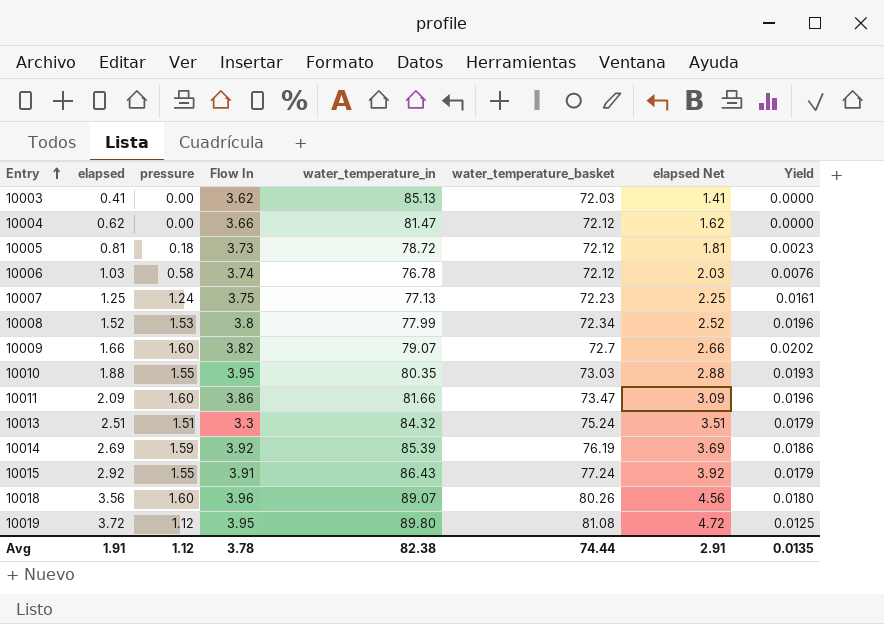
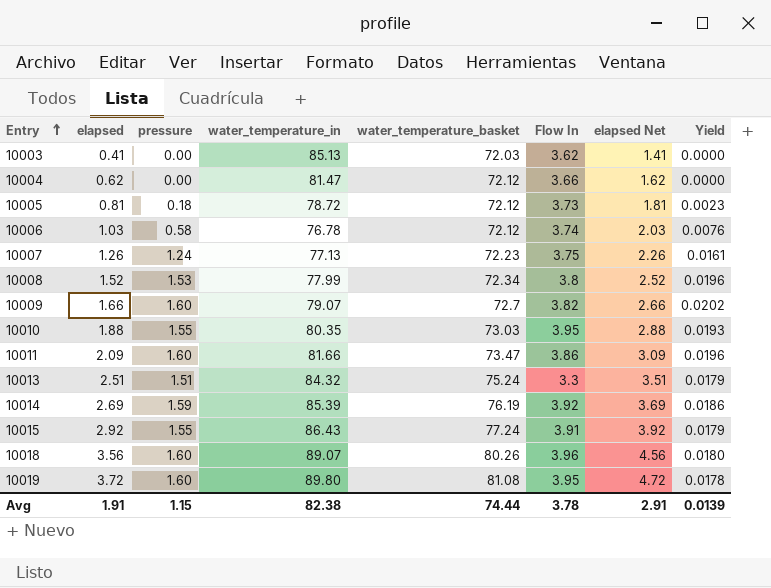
column Flow In | position: 4 -> 6
10007 | elapsed: 1.25 -> 1.26
10007 | elapsed Net: 2.25 -> 2.26
10019 | pressure: 1.12 -> 1.60
10019 | Yield: 0.0125 -> 0.0178
Avg | pressure: 1.12 -> 1.15
Avg | Yield: 0.0135 -> 0.0139

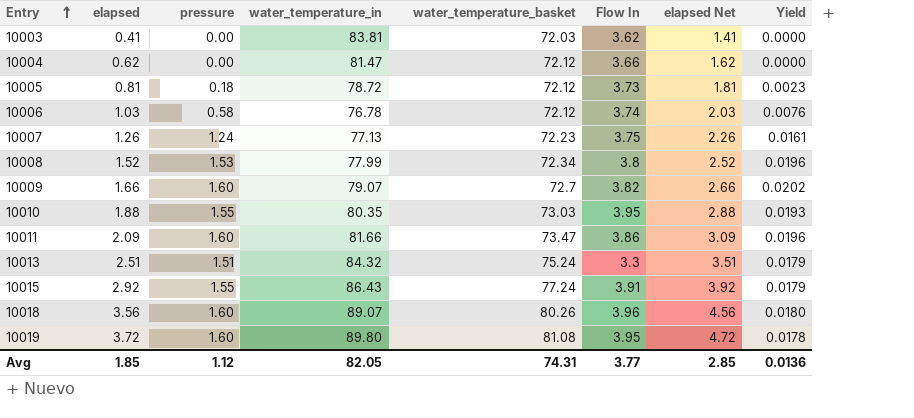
row 10014: 2.69 | 1.59 | 85.39 | 76.19 | 3.92 | 3.69 | 0.0186 -> none
10003 | water_temperature_in: 85.13 -> 83.81
Avg | elapsed: 1.91 -> 1.85
Avg | pressure: 1.15 -> 1.12
Avg | water_temperature_in: 82.38 -> 82.05
Avg | water_temperature_basket: 74.44 -> 74.31
Avg | Flow In: 3.78 -> 3.77
Avg | elapsed Net: 2.91 -> 2.85
Avg | Yield: 0.0139 -> 0.0136

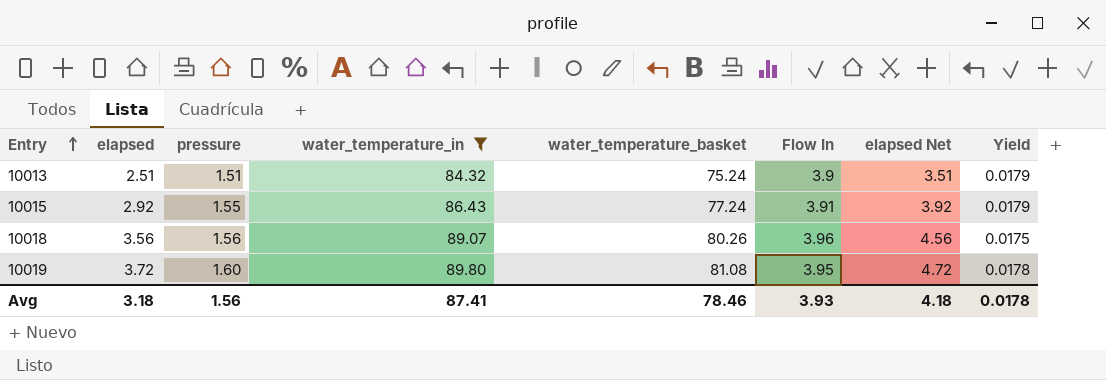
filter: none -> water_temperature_in >= 84.32
10013 | Flow In: 3.3 -> 3.9
10018 | pressure: 1.60 -> 1.56
10018 | Yield: 0.0180 -> 0.0175
Avg | elapsed: 1.85 -> 3.18
Avg | pressure: 1.12 -> 1.56
Avg | water_temperature_in: 82.05 -> 87.41
Avg | water_temperature_basket: 74.31 -> 78.46
Avg | Flow In: 3.77 -> 3.93
Avg | elapsed Net: 2.85 -> 4.18
Avg | Yield: 0.0136 -> 0.0178

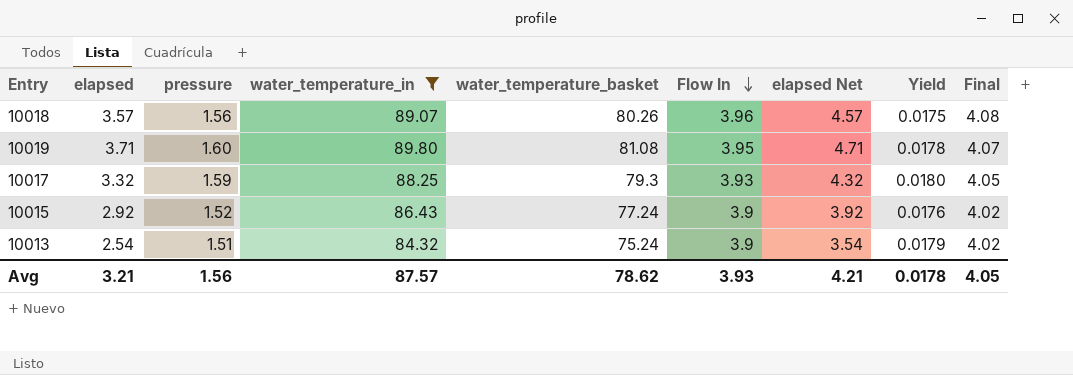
row order: Entry ascending -> Flow In descending
column Final | formula: none -> [Flow In] * 1.03
10018 | elapsed: 3.56 -> 3.57
10018 | elapsed Net: 4.56 -> 4.57
10019 | elapsed: 3.72 -> 3.71
10019 | elapsed Net: 4.72 -> 4.71
row 10017: none -> 3.32 | 1.59 | 88.25 | 79.3 | 3.93 | 4.32 | 0.0180 | 4.05
10015 | pressure: 1.55 -> 1.52
10015 | Flow In: 3.91 -> 3.9
10015 | Yield: 0.0179 -> 0.0176
10013 | elapsed: 2.51 -> 2.54
10013 | elapsed Net: 3.51 -> 3.54
Avg | elapsed: 3.18 -> 3.21
Avg | water_temperature_in: 87.41 -> 87.57
Avg | water_temperature_basket: 78.46 -> 78.62
Avg | elapsed Net: 4.18 -> 4.21

